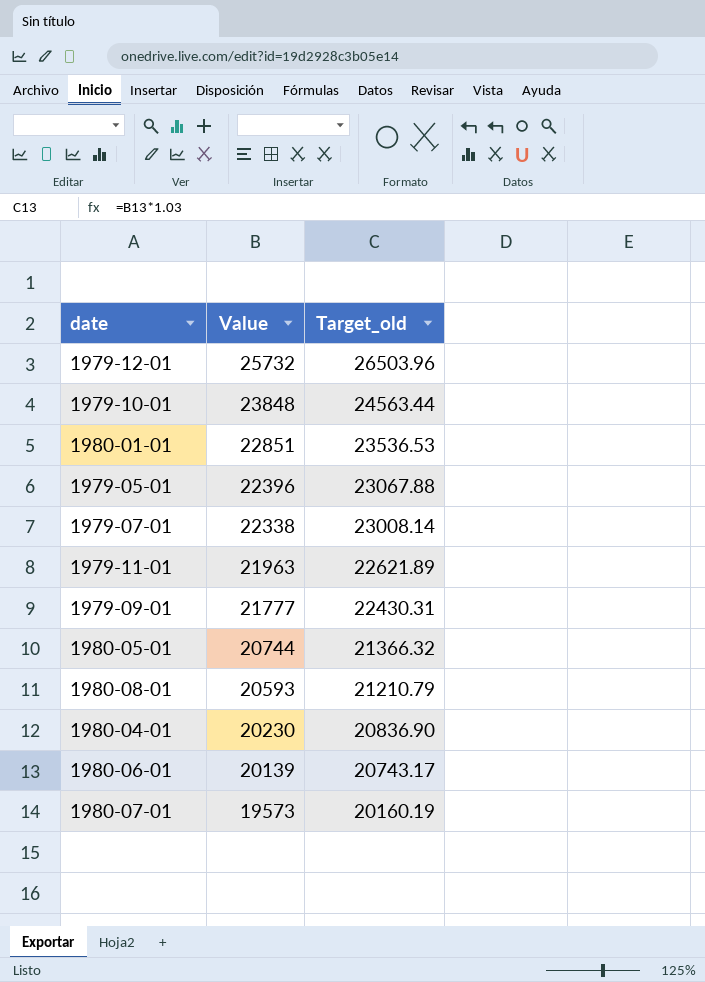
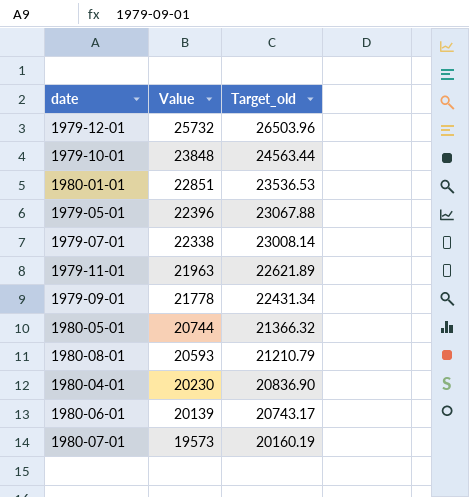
1979-09-01 | Value: 21777 -> 21778
1979-09-01 | Target_old: 22430.31 -> 22431.34

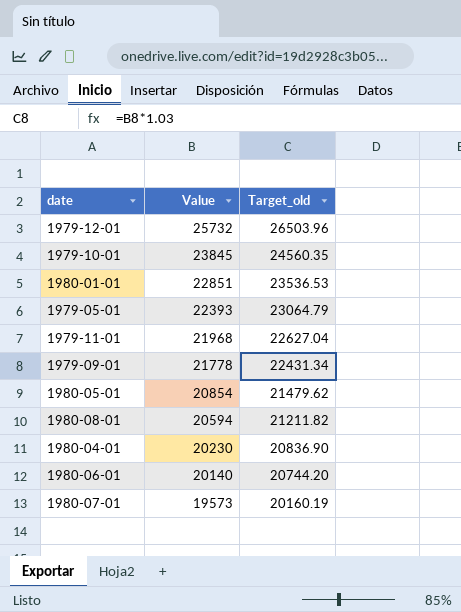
row 1979-07-01: 22338 | 23008.14 -> none
1979-10-01 | Value: 23848 -> 23845
1979-10-01 | Target_old: 24563.44 -> 24560.35
1979-05-01 | Value: 22396 -> 22393
1979-05-01 | Target_old: 23067.88 -> 23064.79
1979-11-01 | Value: 21963 -> 21968
1979-11-01 | Target_old: 22621.89 -> 22627.04
1980-05-01 | Value: 20744 -> 20854
1980-05-01 | Target_old: 21366.32 -> 21479.62
1980-08-01 | Value: 20593 -> 20594
1980-08-01 | Target_old: 21210.79 -> 21211.82
1980-06-01 | Value: 20139 -> 20140
1980-06-01 | Target_old: 20743.17 -> 20744.20

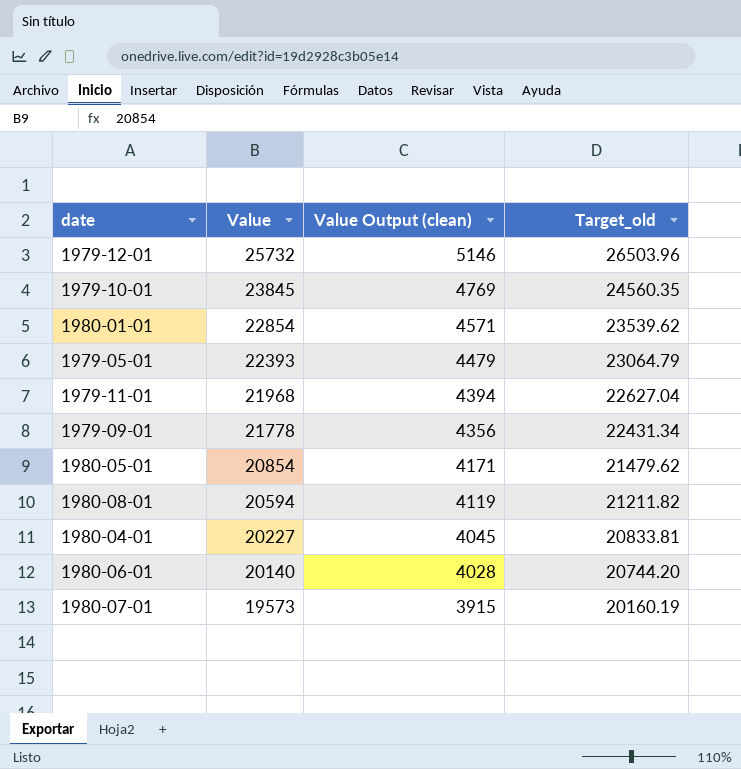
column Value Output (clean) | formula: none -> [Value] * 0.2
1980-01-01 | Value: 22851 -> 22854
1980-01-01 | Target_old: 23536.53 -> 23539.62
1980-04-01 | Value: 20230 -> 20227
1980-04-01 | Target_old: 20836.90 -> 20833.81

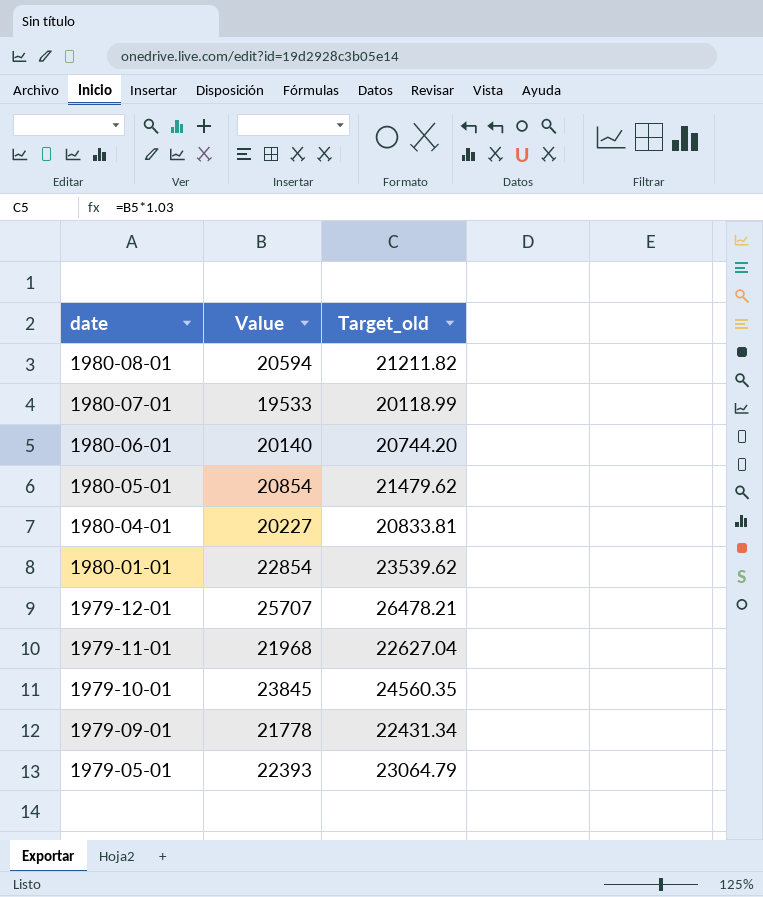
row order: Value descending -> date descending
column Value Output (clean) | formula: [Value] * 0.2 -> none
1980-07-01 | Value: 19573 -> 19533
1980-07-01 | Target_old: 20160.19 -> 20118.99
1979-12-01 | Value: 25732 -> 25707
1979-12-01 | Target_old: 26503.96 -> 26478.21

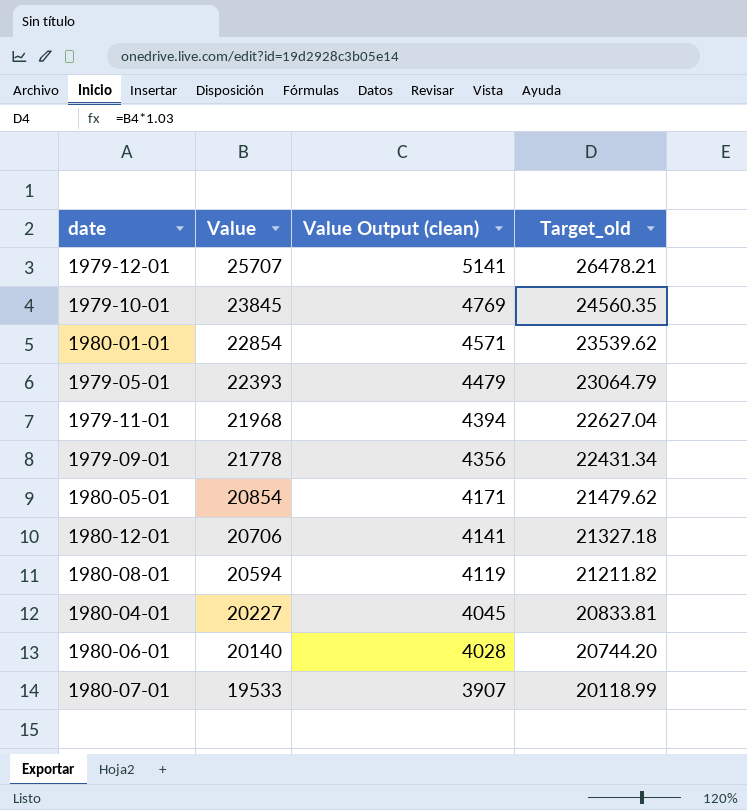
row order: date descending -> Value descending
column Value Output (clean) | formula: none -> [Value] * 0.2
row 1980-12-01: none -> 20706 | 4141 | 21327.18

